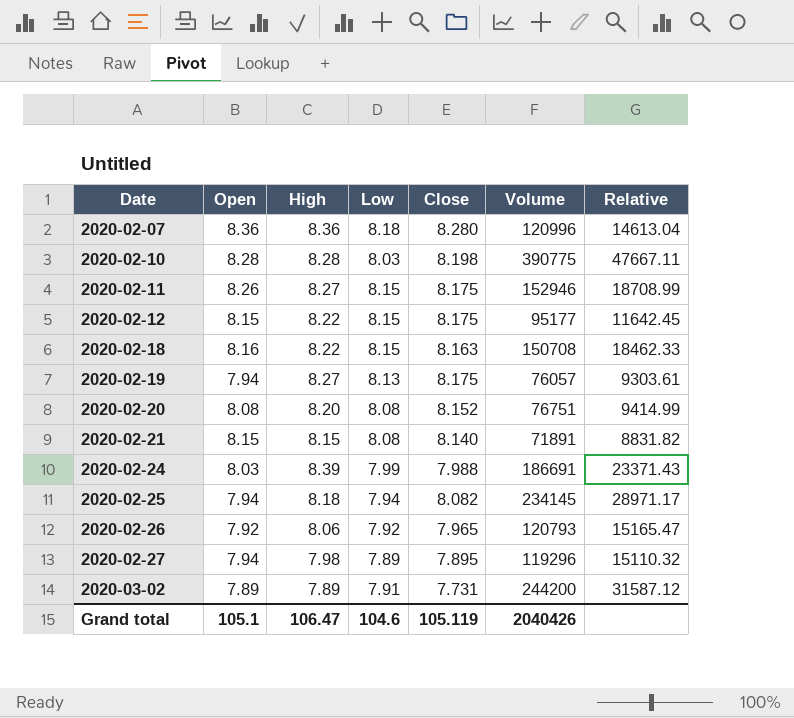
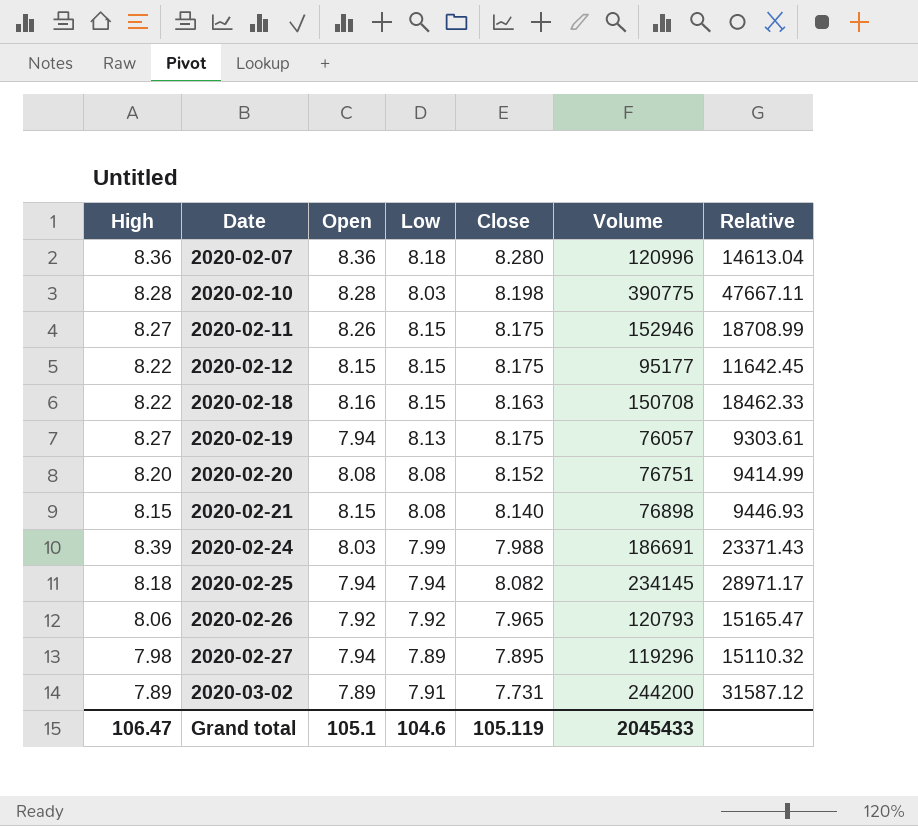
column High | position: 3 -> 1
2020-02-21 | Volume: 71891 -> 76898
2020-02-21 | Relative: 8831.82 -> 9446.93
Grand total | Volume: 2040426 -> 2045433

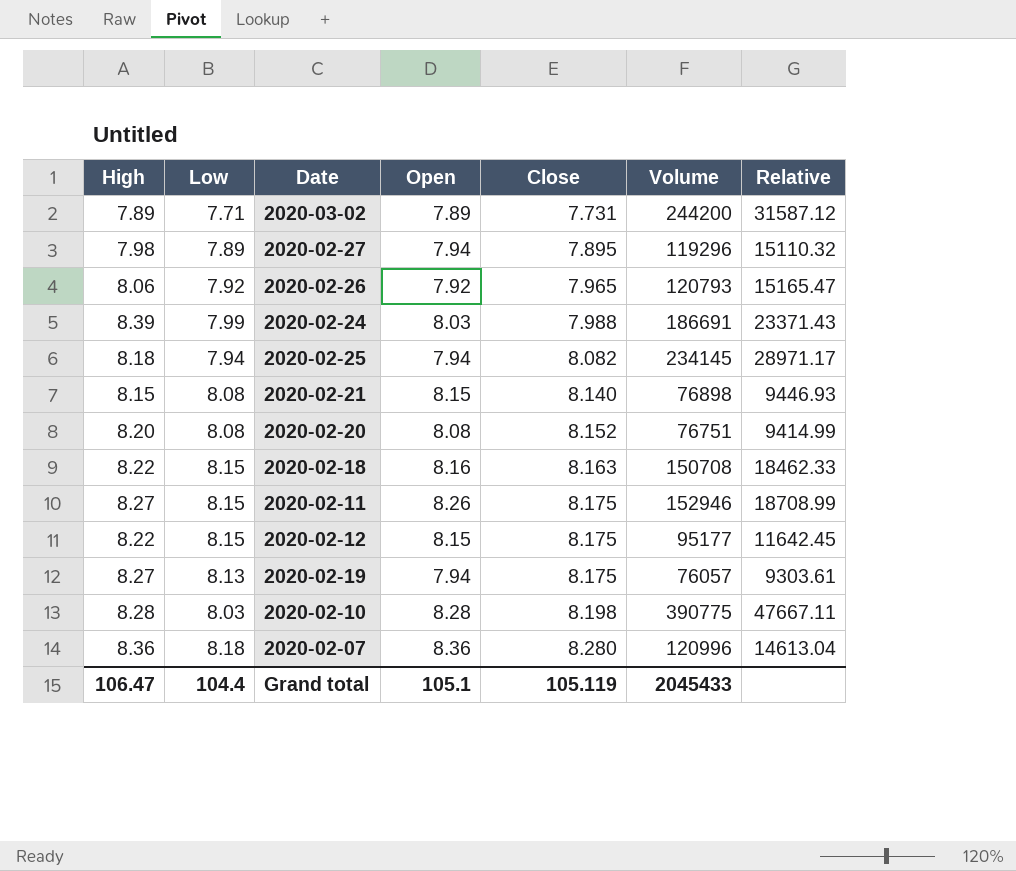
row order: Date ascending -> Close ascending
column Low | position: 4 -> 2
2020-03-02 | Low: 7.91 -> 7.71
Grand total | Low: 104.6 -> 104.4

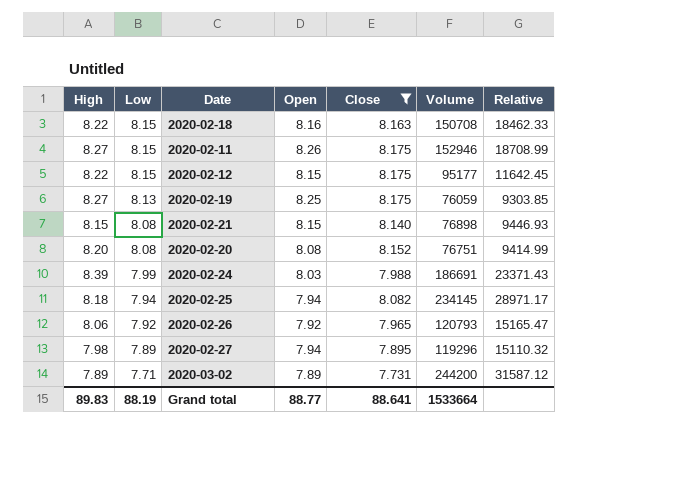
filter: none -> Close <= 8.175
row order: Close ascending -> Low descending
2020-02-19 | Open: 7.94 -> 8.25
2020-02-19 | Volume: 76057 -> 76059
2020-02-19 | Relative: 9303.61 -> 9303.85
Grand total | High: 106.47 -> 89.83
Grand total | Low: 104.4 -> 88.19
Grand total | Open: 105.1 -> 88.77
Grand total | Close: 105.119 -> 88.641
Grand total | Volume: 2045433 -> 1533664

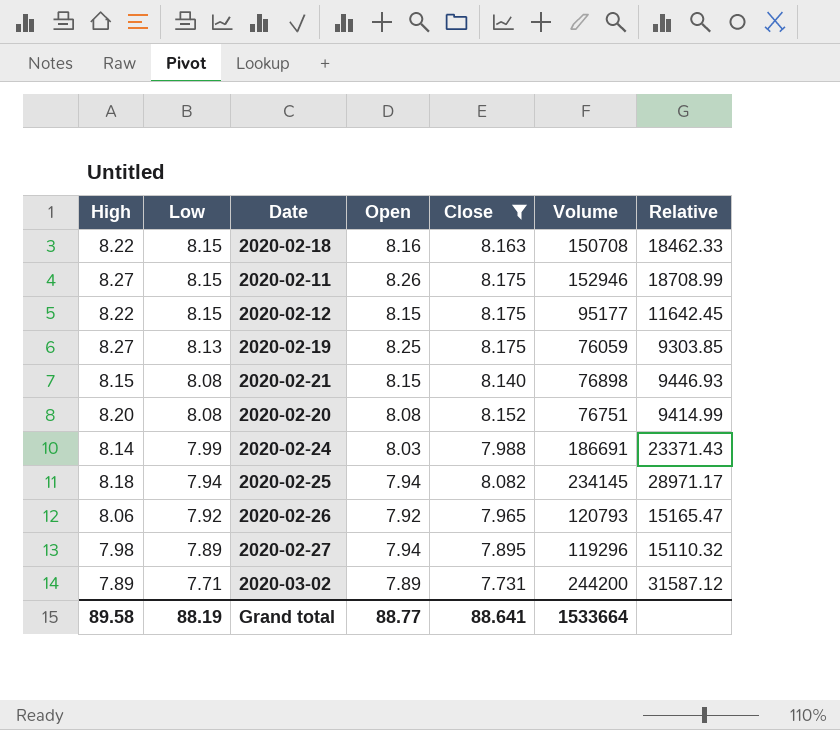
2020-02-24 | High: 8.39 -> 8.14
Grand total | High: 89.83 -> 89.58

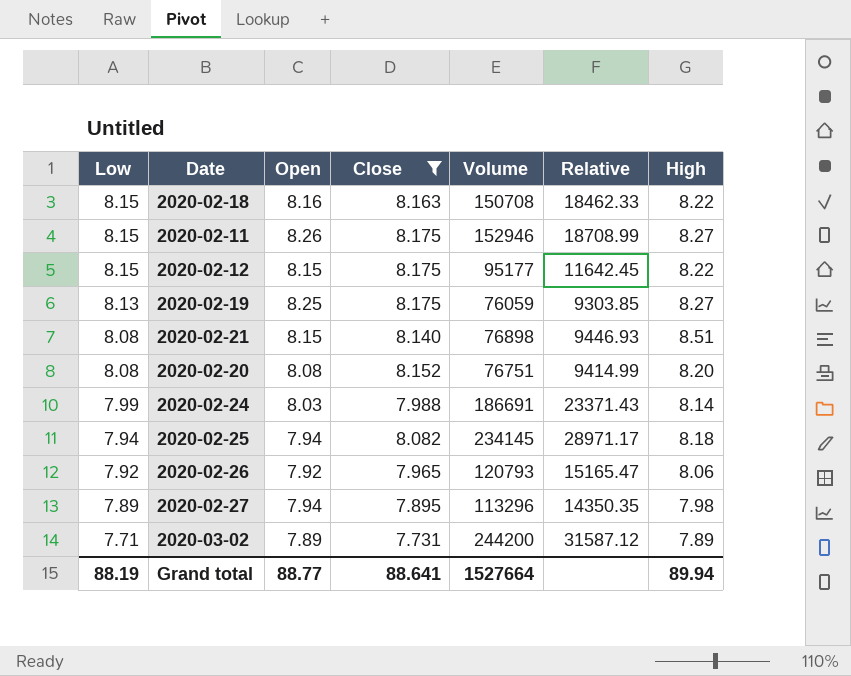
column High | position: 1 -> 7
2020-02-21 | High: 8.15 -> 8.51
2020-02-27 | Volume: 119296 -> 113296
2020-02-27 | Relative: 15110.32 -> 14350.35
Grand total | Volume: 1533664 -> 1527664
Grand total | High: 89.58 -> 89.94

